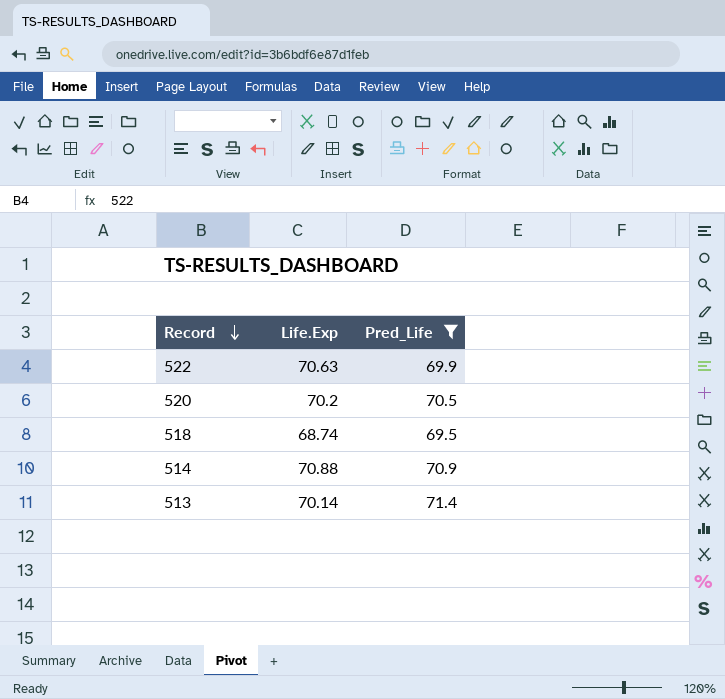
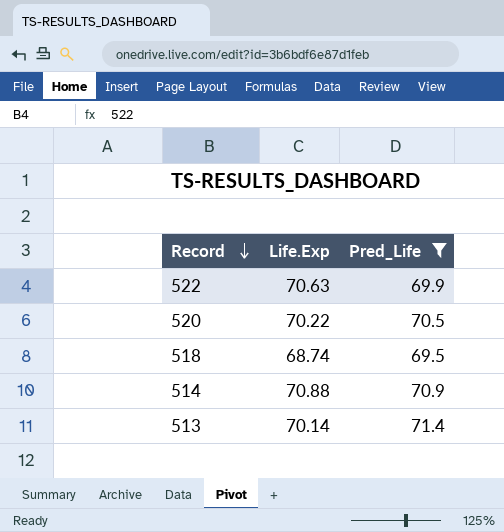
520 | Life.Exp: 70.2 -> 70.22

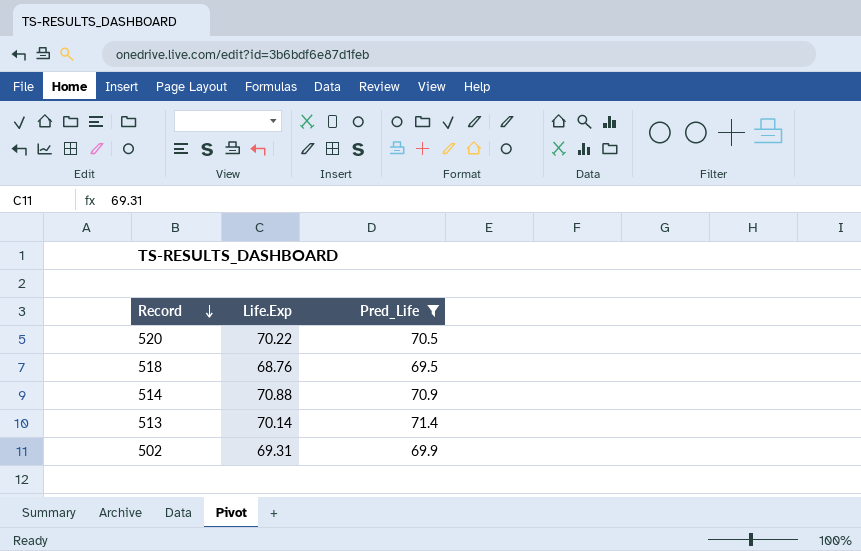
row 522: 70.63 | 69.9 -> none
518 | Life.Exp: 68.74 -> 68.76
row 502: none -> 69.31 | 69.9

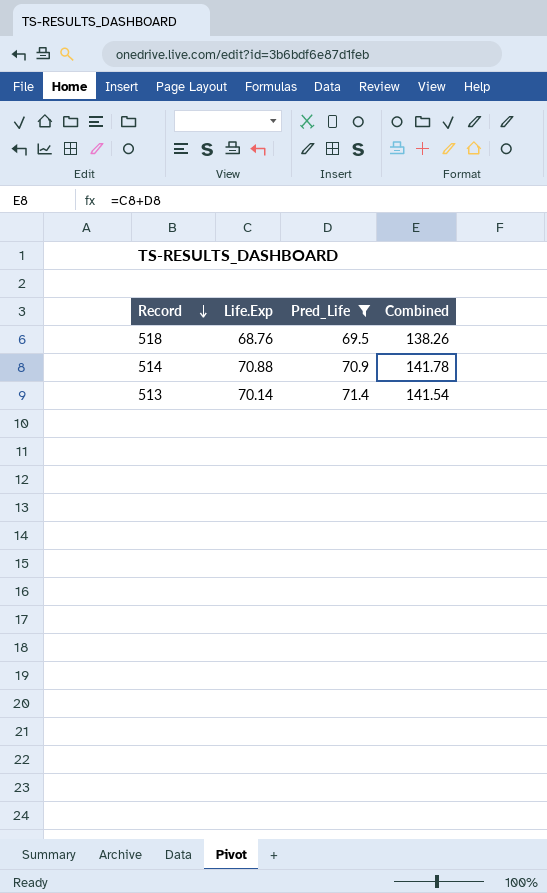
column Combined | formula: none -> [Life.Exp] + [Pred_Life]
row 520: 70.22 | 70.5 -> none
row 502: 69.31 | 69.9 -> none

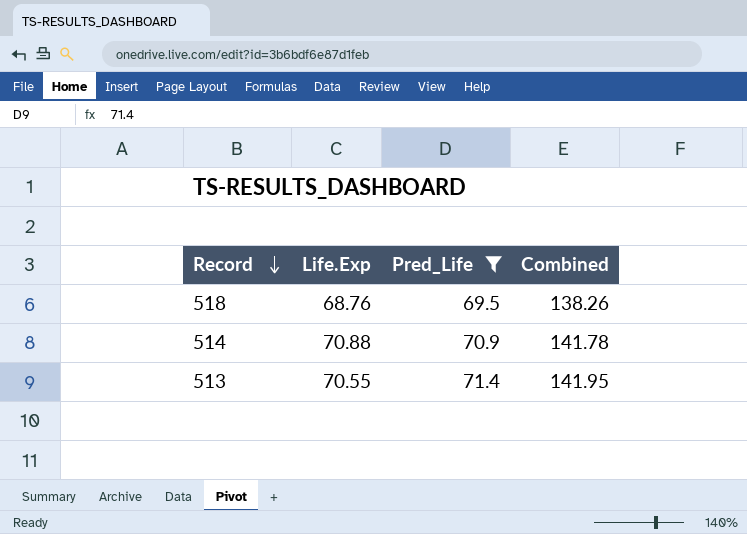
513 | Life.Exp: 70.14 -> 70.55
513 | Combined: 141.54 -> 141.95

